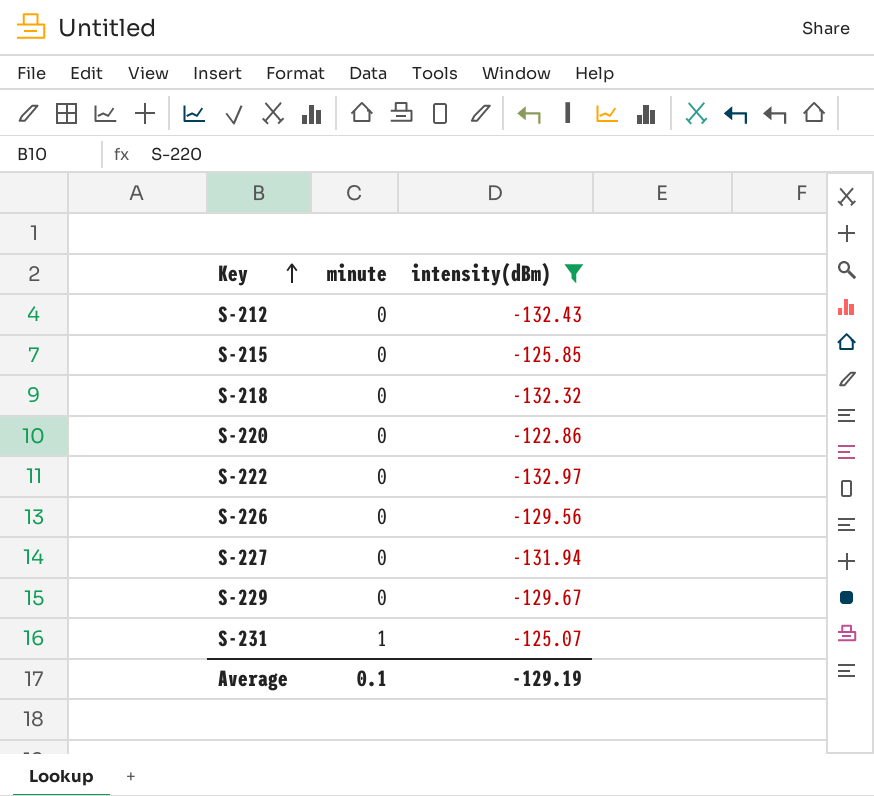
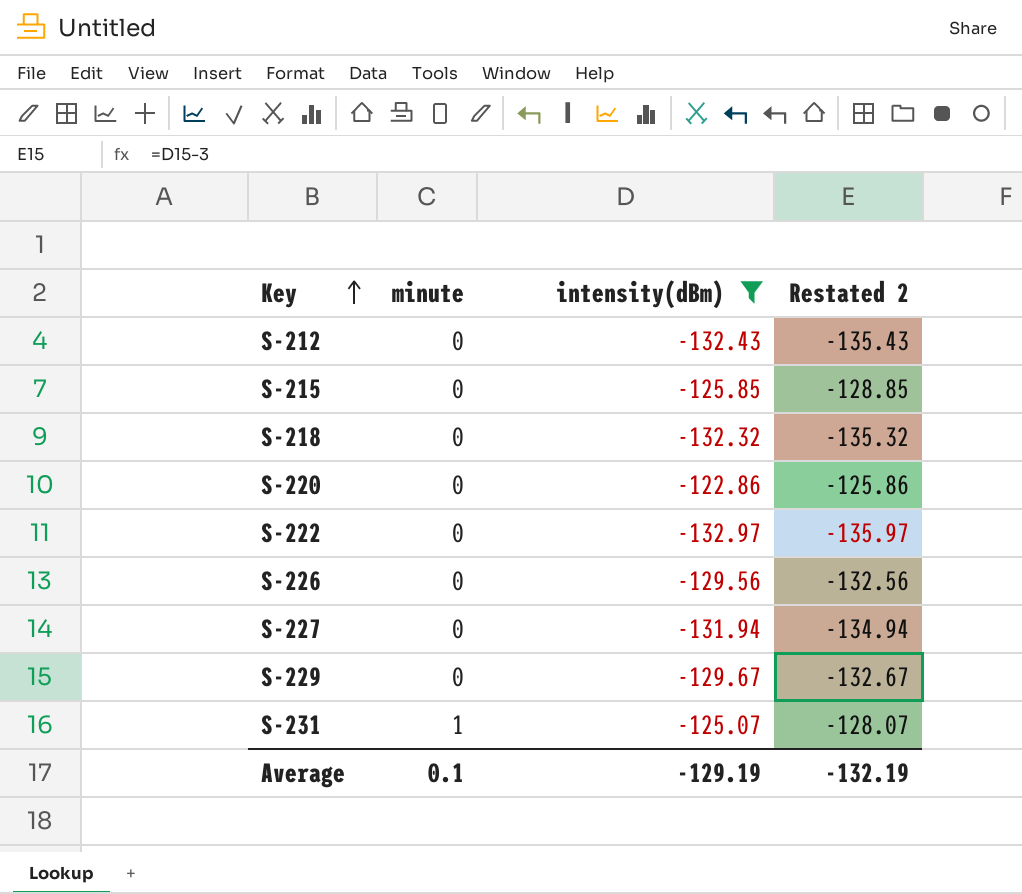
column Restated 2 | formula: none -> [intensity(dBm)] - 3

